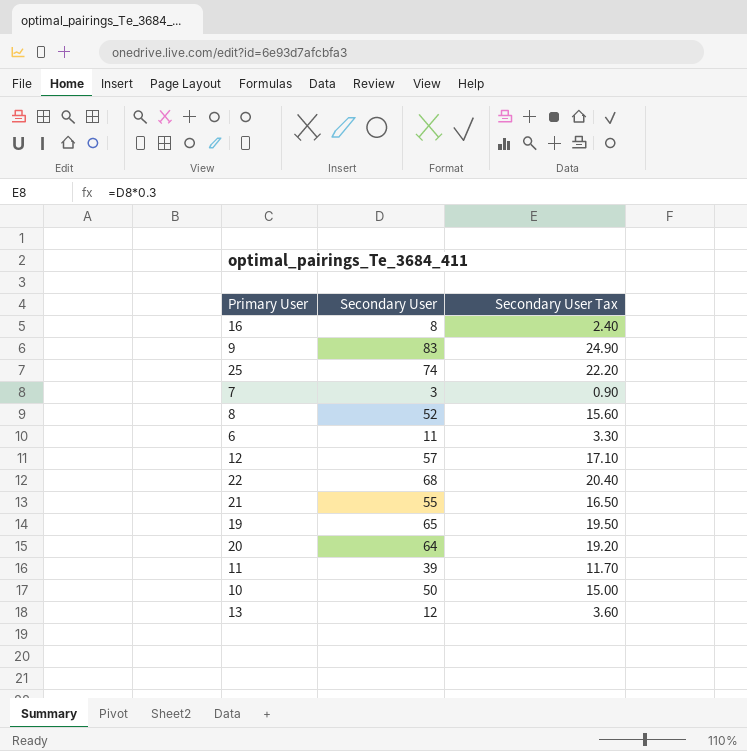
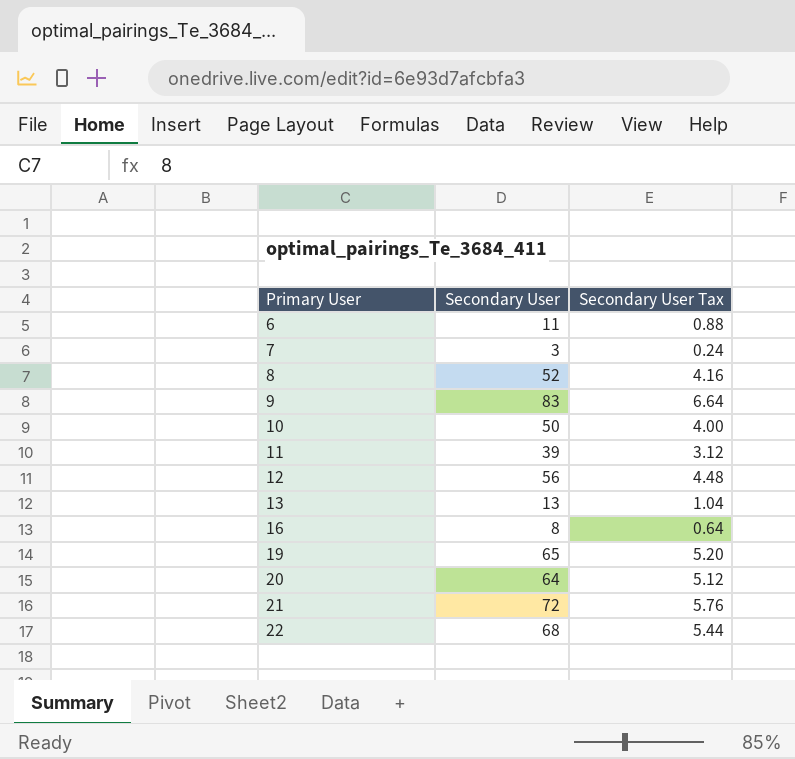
row order: none -> Primary User ascending
column Secondary User Tax | formula: [Secondary User] * 0.3 -> [Secondary User] * 0.08
row 25: 74 | 22.20 -> none
12 | Secondary User: 57 -> 56
13 | Secondary User: 12 -> 13
21 | Secondary User: 55 -> 72

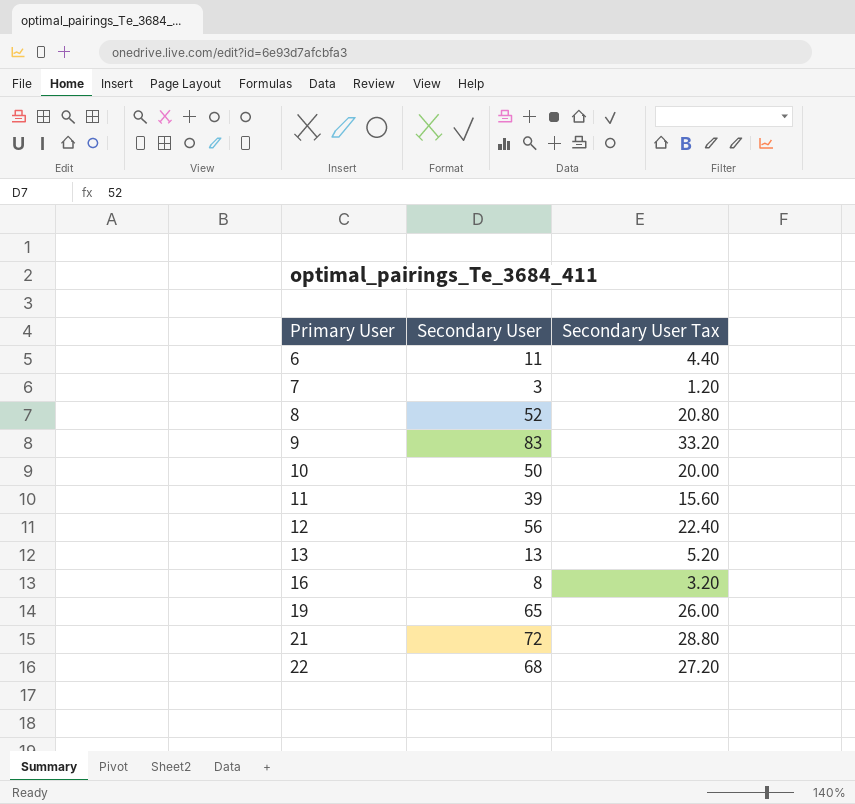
column Secondary User Tax | formula: [Secondary User] * 0.08 -> [Secondary User] * 0.4
row 20: 64 | 5.12 -> none

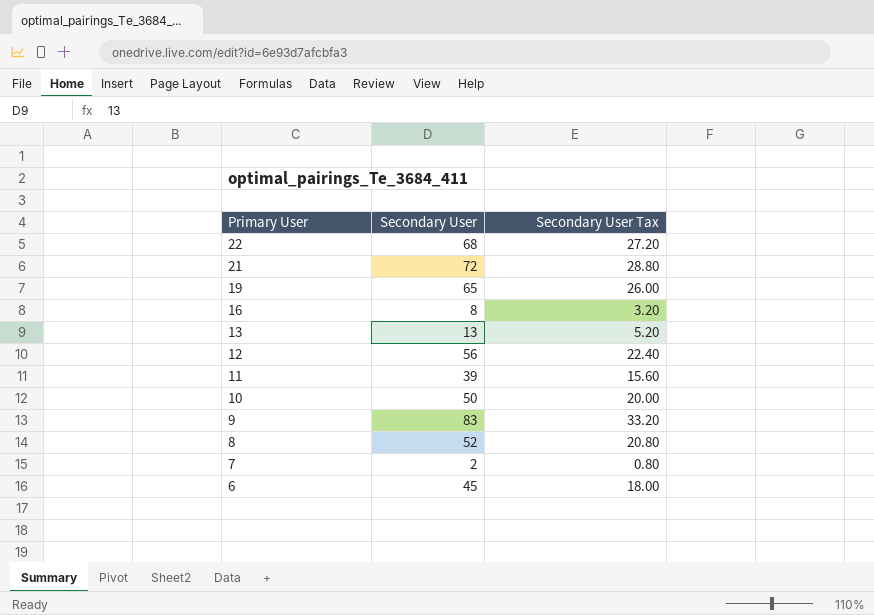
row order: Primary User ascending -> Primary User descending
7 | Secondary User: 3 -> 2
7 | Secondary User Tax: 1.20 -> 0.80
6 | Secondary User: 11 -> 45
6 | Secondary User Tax: 4.40 -> 18.00

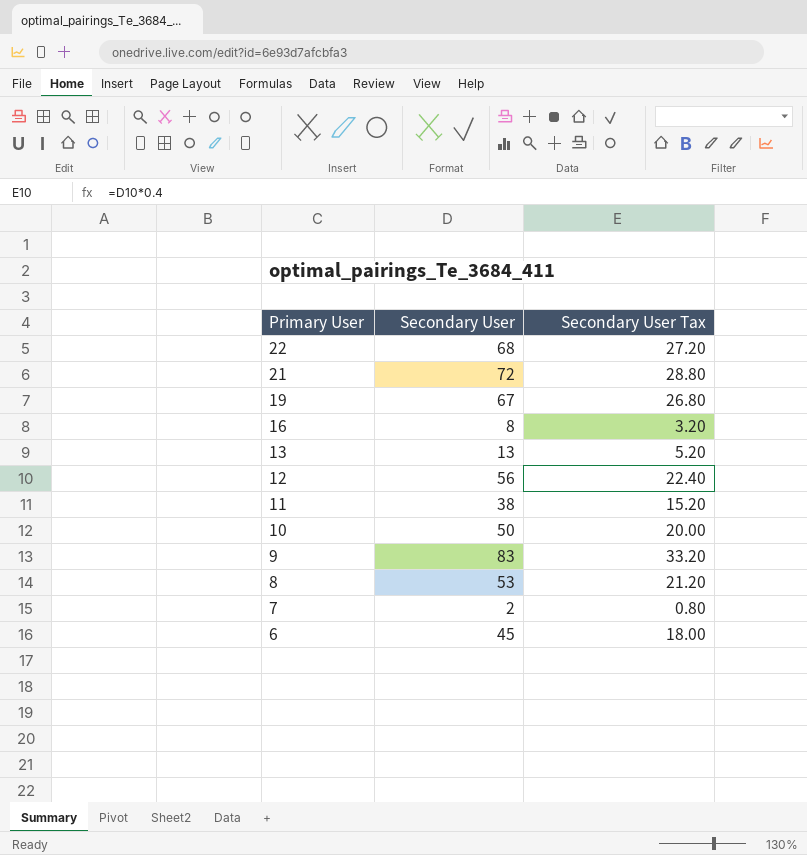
19 | Secondary User: 65 -> 67
19 | Secondary User Tax: 26.00 -> 26.80
11 | Secondary User: 39 -> 38
11 | Secondary User Tax: 15.60 -> 15.20
8 | Secondary User: 52 -> 53
8 | Secondary User Tax: 20.80 -> 21.20

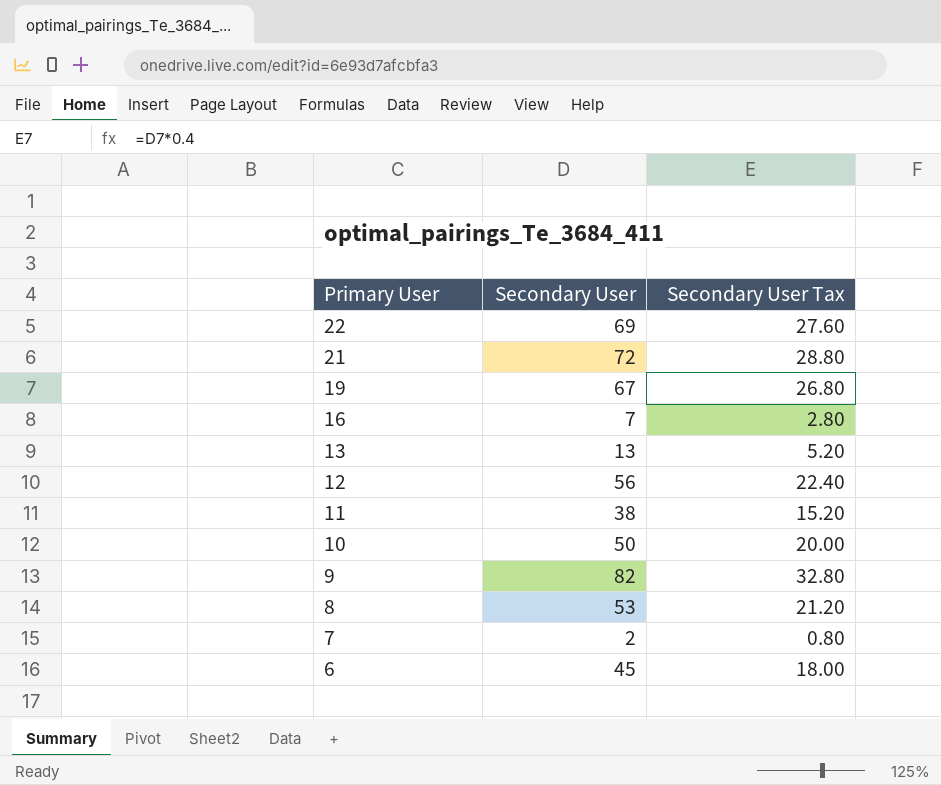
22 | Secondary User: 68 -> 69
22 | Secondary User Tax: 27.20 -> 27.60
16 | Secondary User: 8 -> 7
16 | Secondary User Tax: 3.20 -> 2.80
9 | Secondary User: 83 -> 82
9 | Secondary User Tax: 33.20 -> 32.80

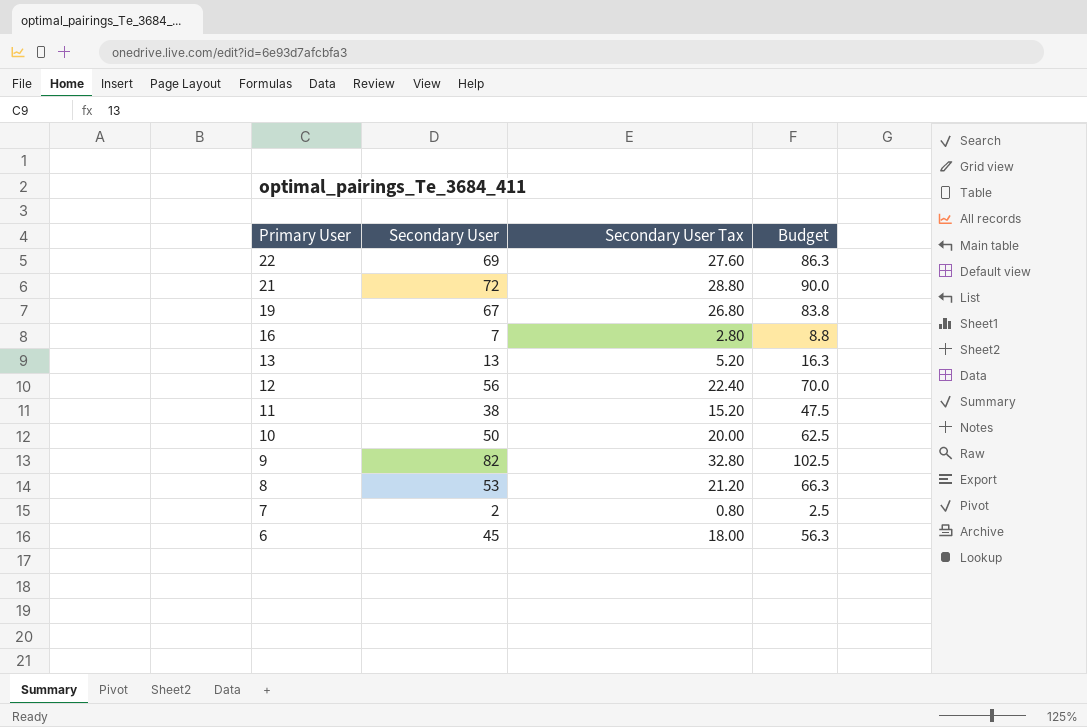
column Budget | formula: none -> [Secondary User] * 1.25

